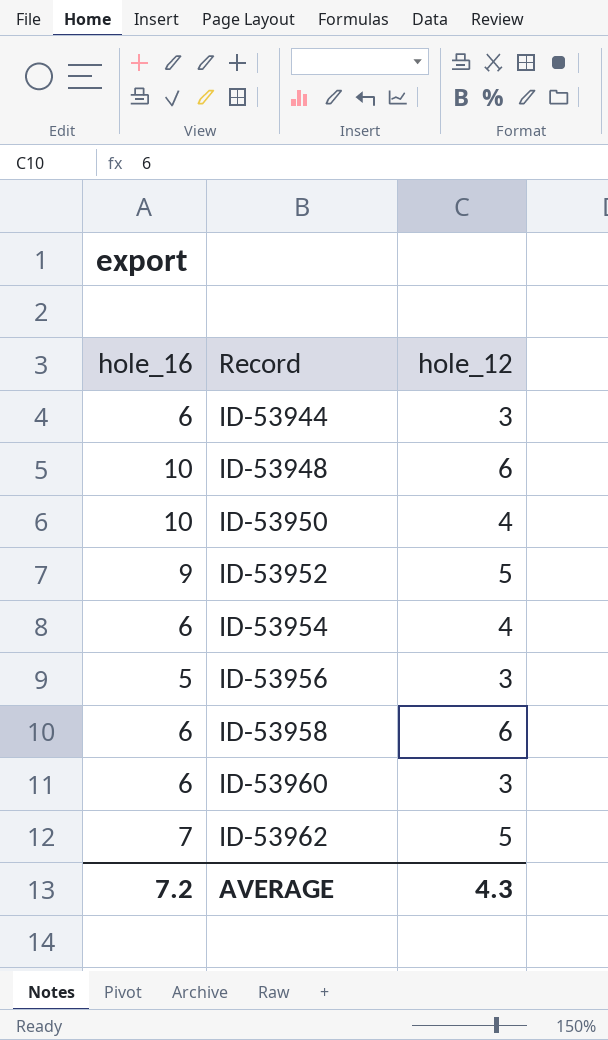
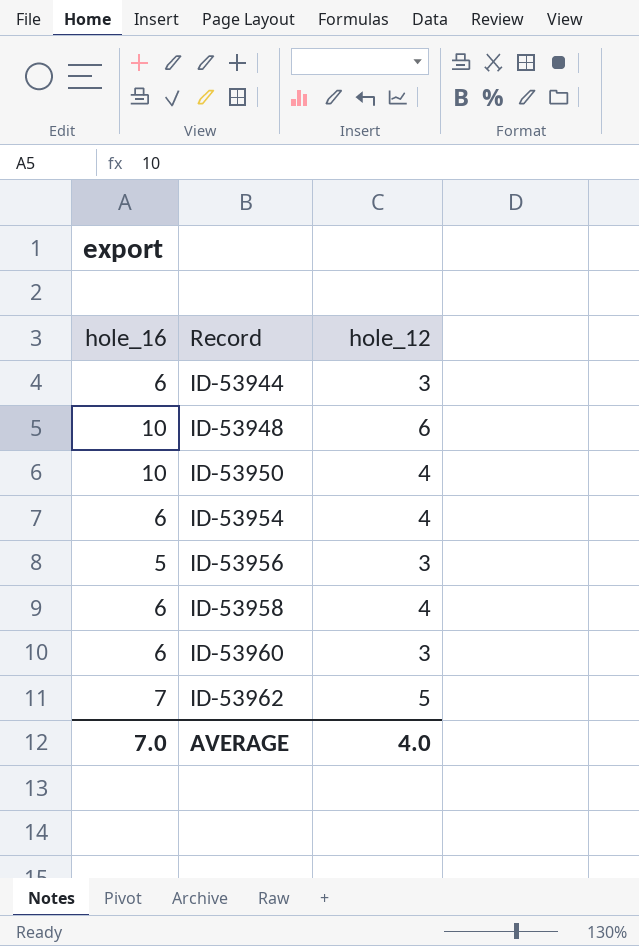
row ID-53952: 9 | 5 -> none
ID-53958 | hole_12: 6 -> 4
AVERAGE | hole_16: 7.2 -> 7.0
AVERAGE | hole_12: 4.3 -> 4.0

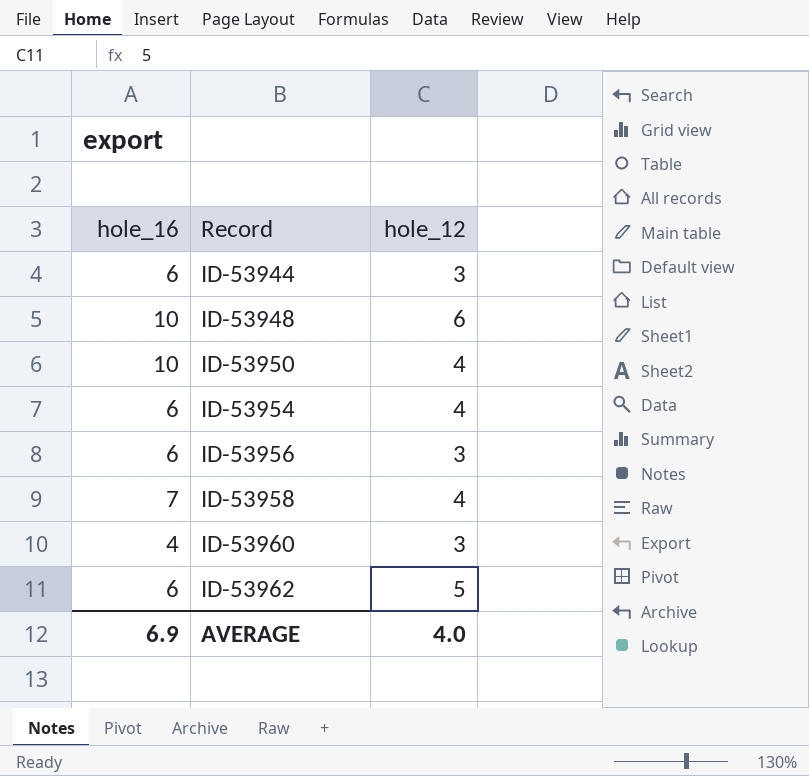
ID-53956 | hole_16: 5 -> 6
ID-53958 | hole_16: 6 -> 7
ID-53960 | hole_16: 6 -> 4
ID-53962 | hole_16: 7 -> 6
AVERAGE | hole_16: 7.0 -> 6.9

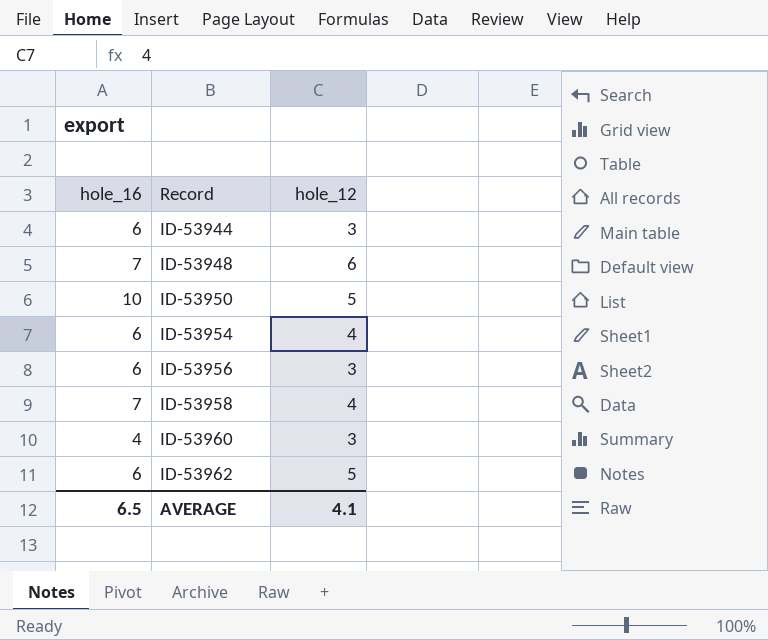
ID-53948 | hole_16: 10 -> 7
ID-53950 | hole_12: 4 -> 5
AVERAGE | hole_16: 6.9 -> 6.5
AVERAGE | hole_12: 4.0 -> 4.1

